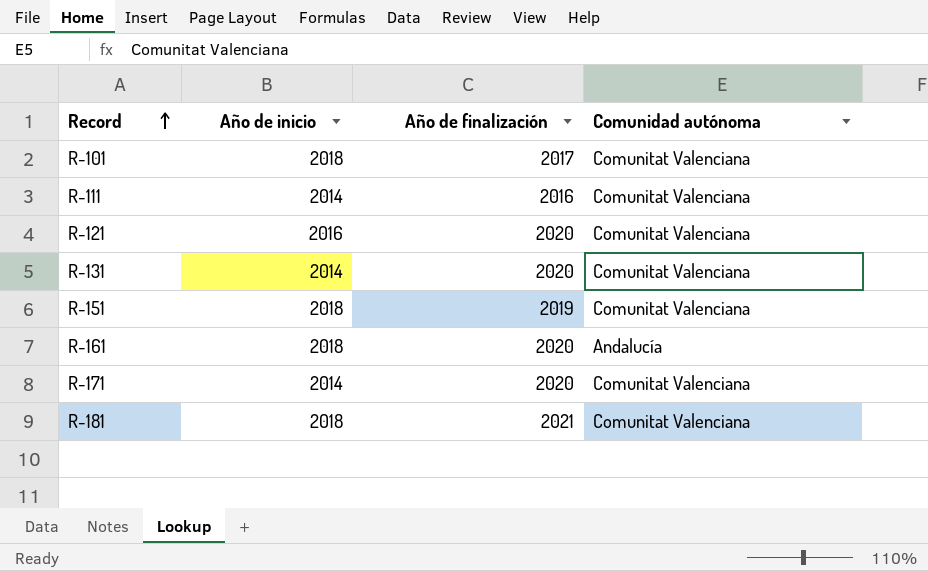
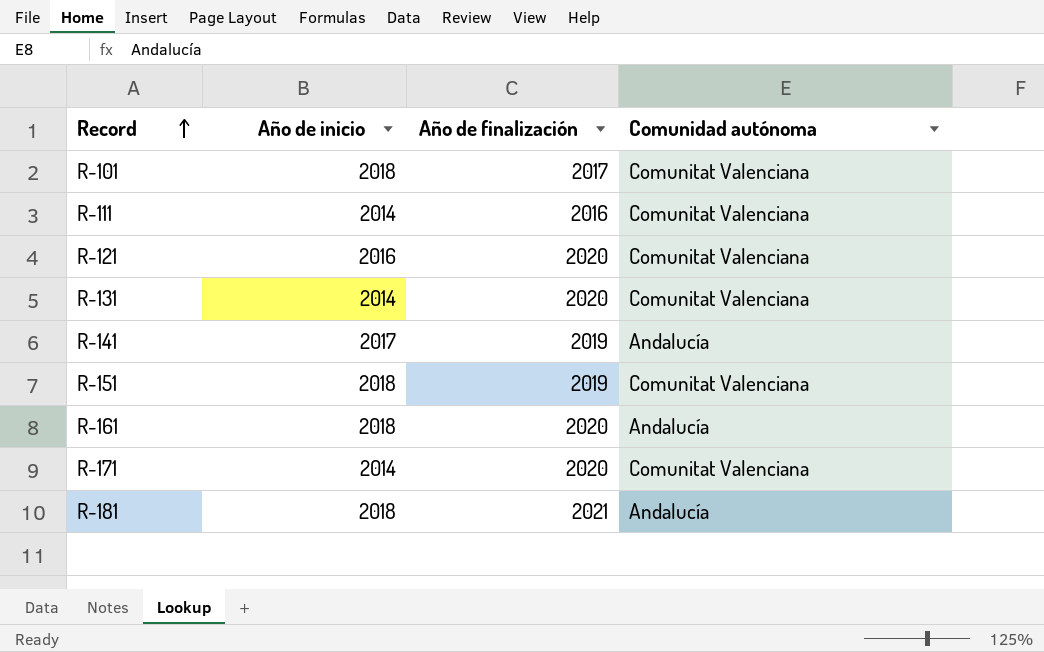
row R-141: none -> 2017 | 2019 | Andalucía
R-181 | Comunidad autónoma: Comunitat Valenciana -> Andalucía

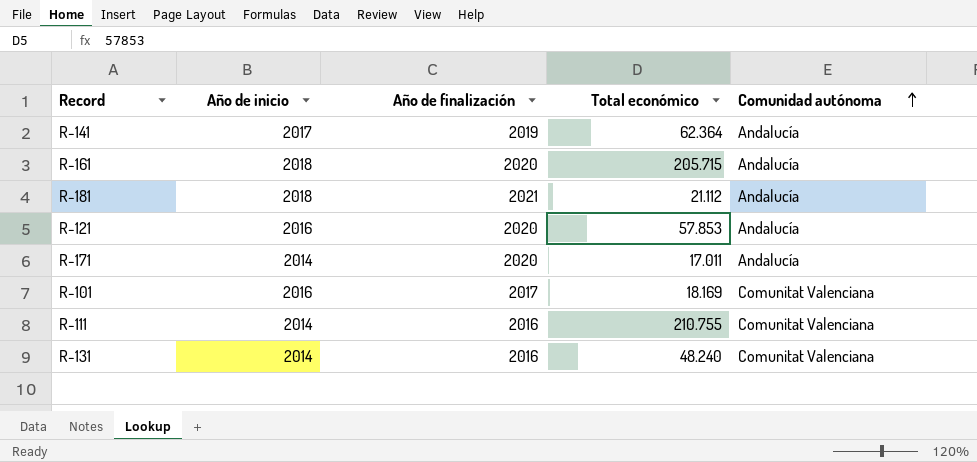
row order: Record ascending -> Comunidad autónoma ascending
column Total económico | position: none -> 4
row R-151: 2018 | 2019 | Comunitat Valenciana -> none
R-121 | Comunidad autónoma: Comunitat Valenciana -> Andalucía
R-171 | Comunidad autónoma: Comunitat Valenciana -> Andalucía
R-101 | Año de inicio: 2018 -> 2016
R-131 | Año de finalización: 2020 -> 2016

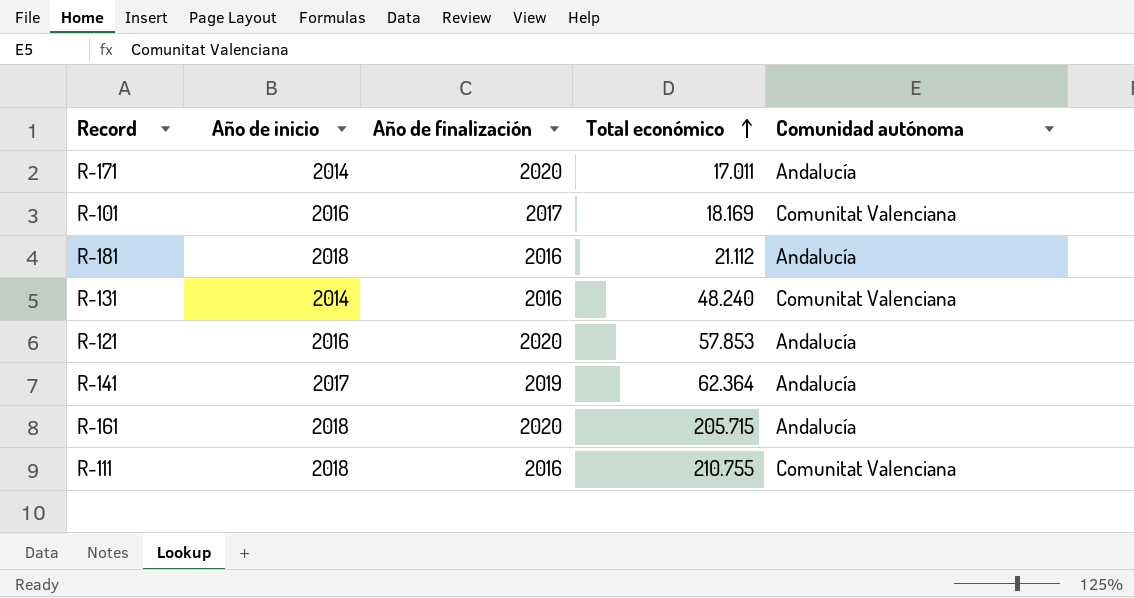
row order: Comunidad autónoma ascending -> Total económico ascending
R-181 | Año de finalización: 2021 -> 2016
R-111 | Año de inicio: 2014 -> 2018

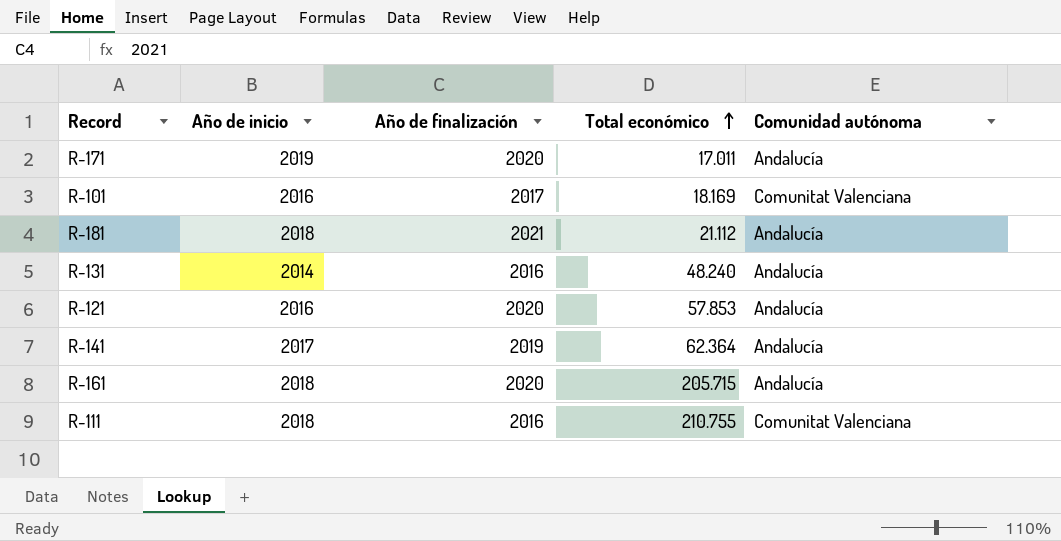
R-171 | Año de inicio: 2014 -> 2019
R-181 | Año de finalización: 2016 -> 2021
R-131 | Comunidad autónoma: Comunitat Valenciana -> Andalucía

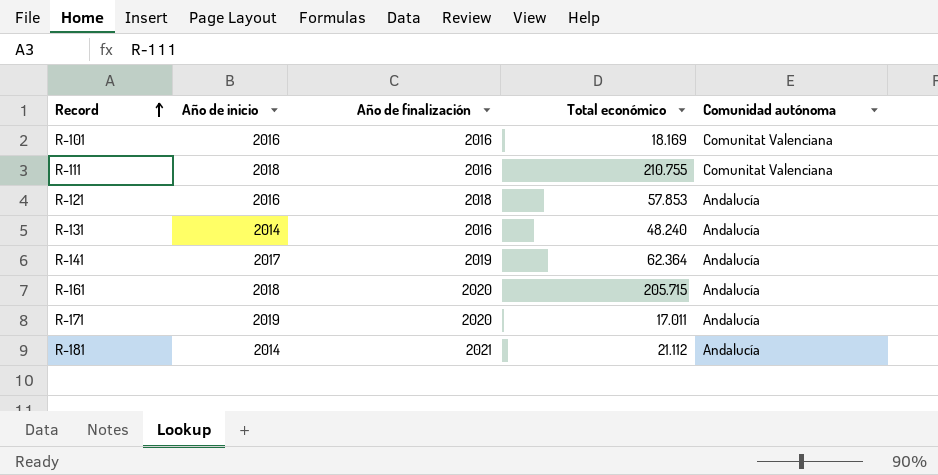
row order: Total económico ascending -> Record ascending
R-101 | Año de finalización: 2017 -> 2016
R-121 | Año de finalización: 2020 -> 2018
R-181 | Año de inicio: 2018 -> 2014

